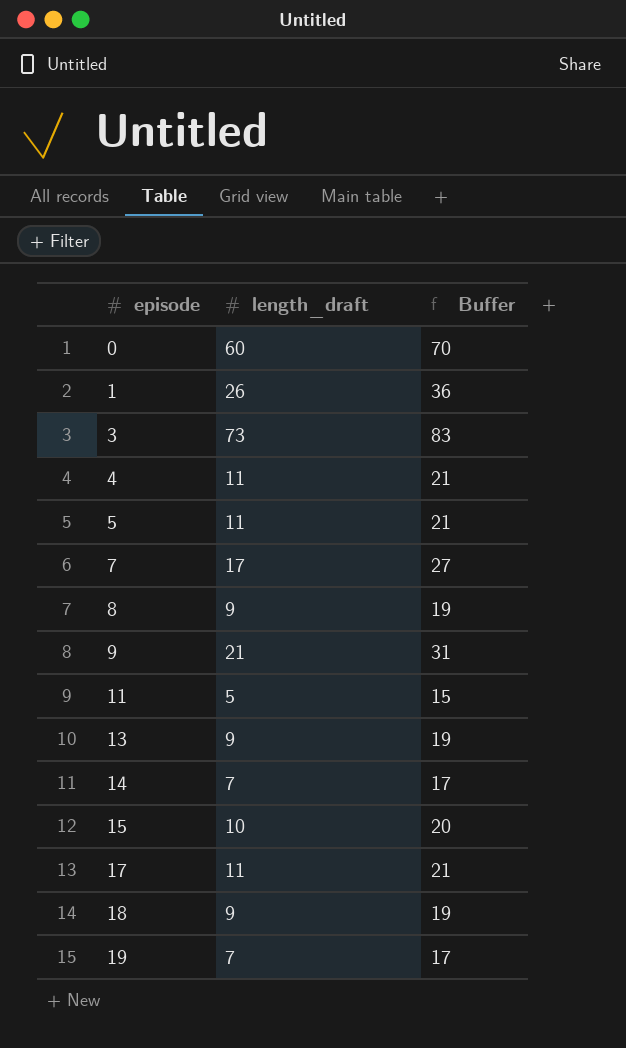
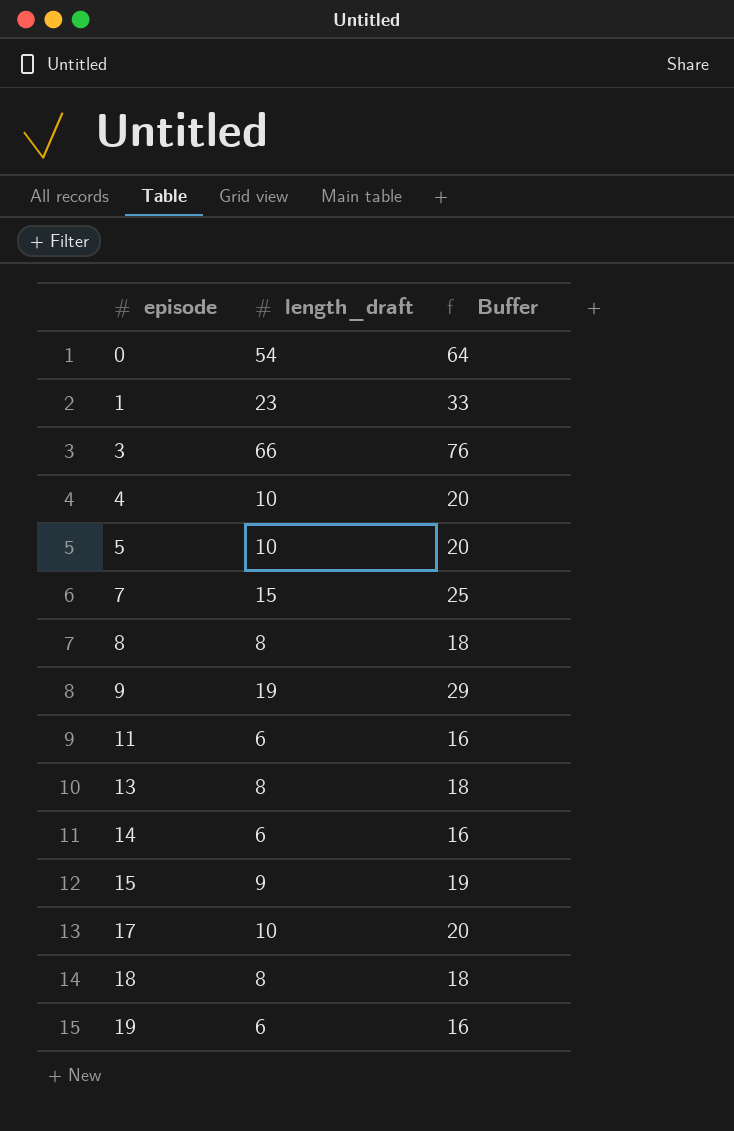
0 | length_draft: 60 -> 54
0 | Buffer: 70 -> 64
1 | length_draft: 26 -> 23
1 | Buffer: 36 -> 33
3 | length_draft: 73 -> 66
3 | Buffer: 83 -> 76
4 | length_draft: 11 -> 10
4 | Buffer: 21 -> 20
5 | length_draft: 11 -> 10
5 | Buffer: 21 -> 20
7 | length_draft: 17 -> 15
7 | Buffer: 27 -> 25
8 | length_draft: 9 -> 8
8 | Buffer: 19 -> 18
9 | length_draft: 21 -> 19
9 | Buffer: 31 -> 29
11 | length_draft: 5 -> 6
11 | Buffer: 15 -> 16
13 | length_draft: 9 -> 8
13 | Buffer: 19 -> 18
14 | length_draft: 7 -> 6
14 | Buffer: 17 -> 16
15 | length_draft: 10 -> 9
15 | Buffer: 20 -> 19
17 | length_draft: 11 -> 10
17 | Buffer: 21 -> 20
18 | length_draft: 9 -> 8
18 | Buffer: 19 -> 18
19 | length_draft: 7 -> 6
19 | Buffer: 17 -> 16

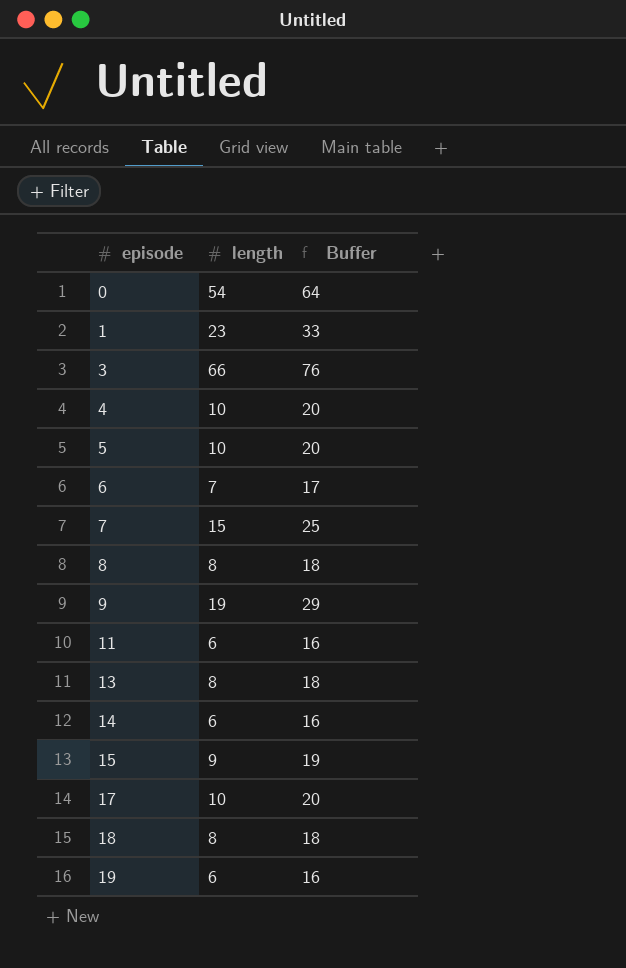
column name: length_draft -> length
row 6: none -> 7 | 17

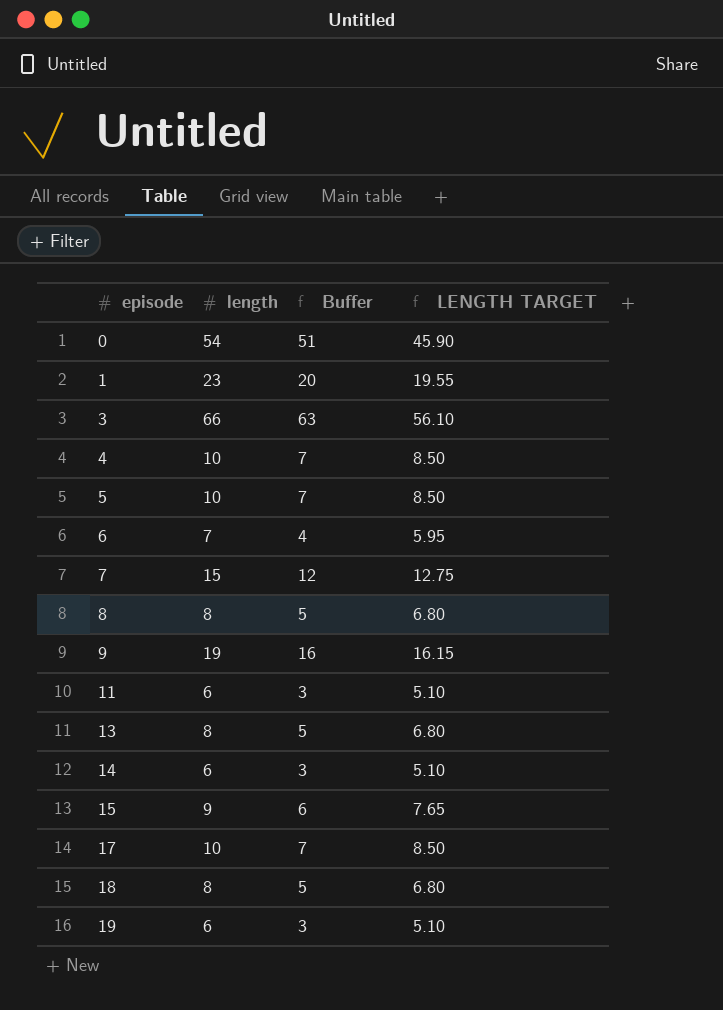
column Buffer | formula: [length] + 10 -> [length] - 3
column LENGTH TARGET | formula: none -> [length] * 0.85

